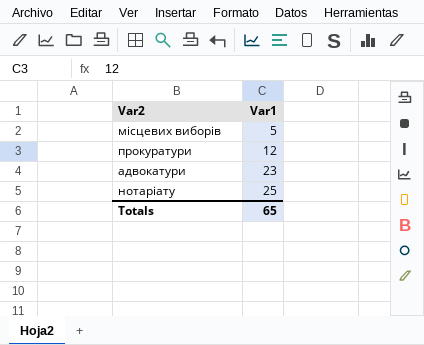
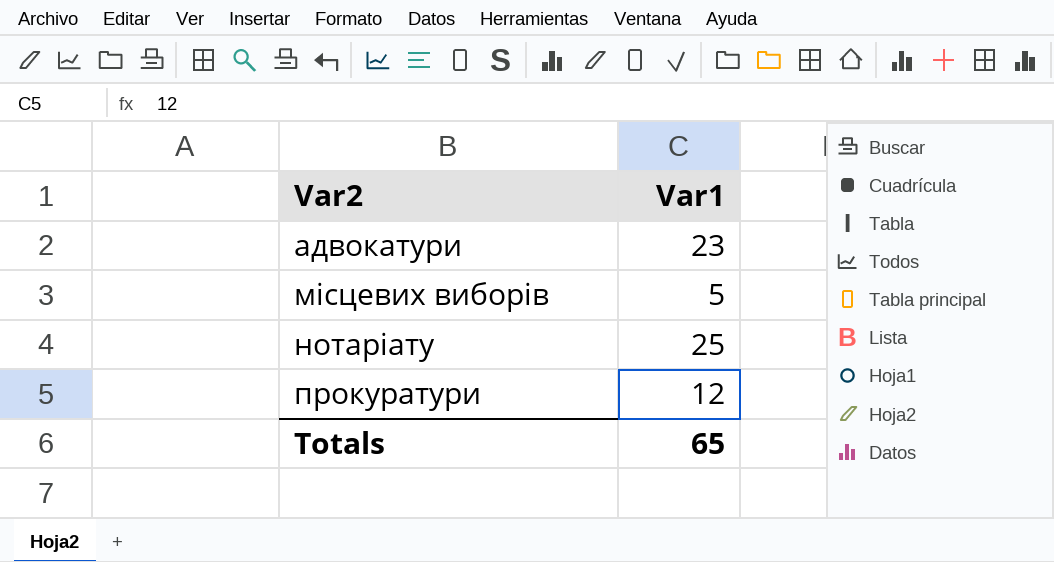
row order: Var1 ascending -> Var2 ascending

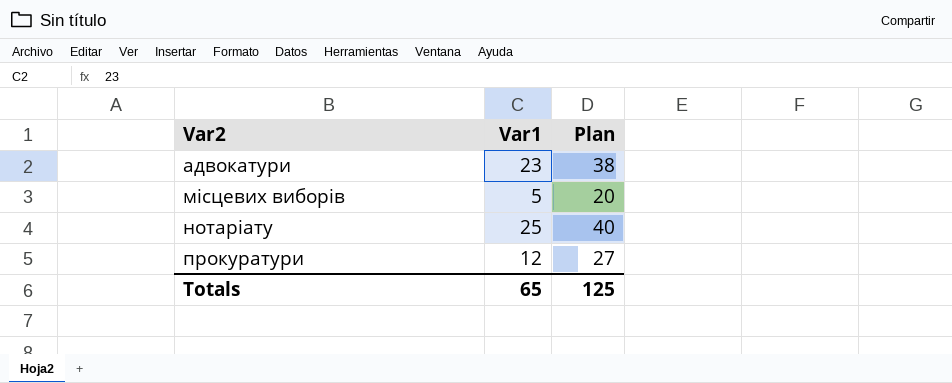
column Plan | formula: none -> [Var1] + 15

